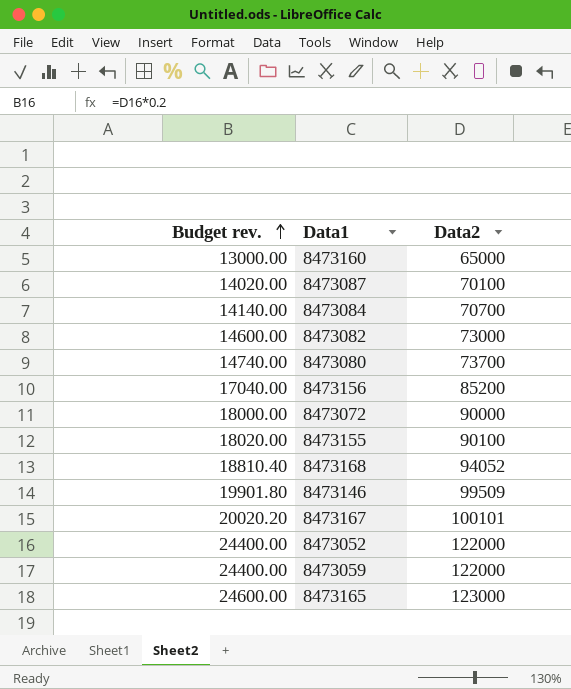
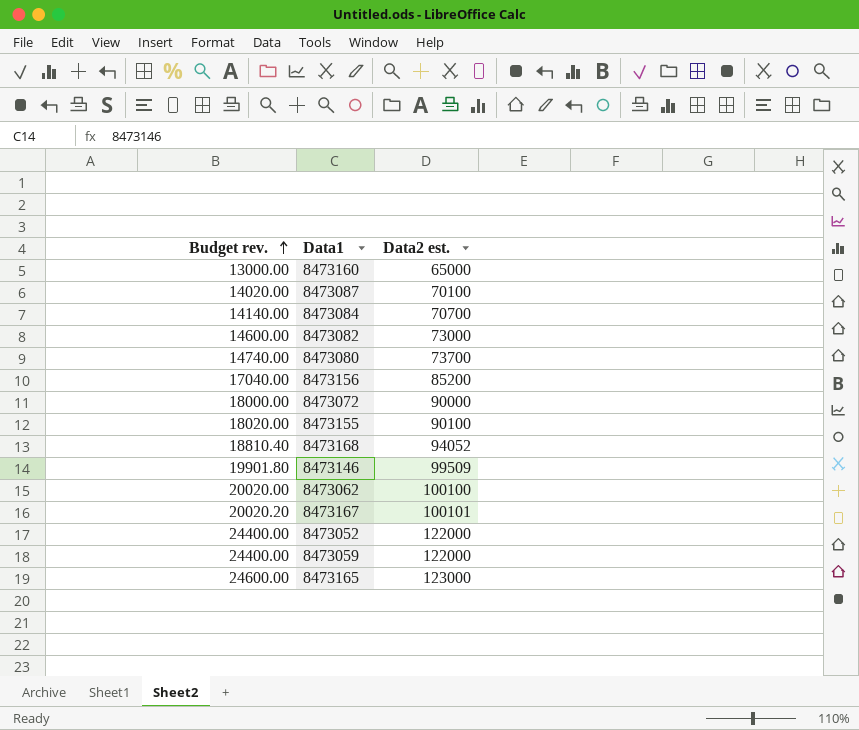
column name: Data2 -> Data2 est.
row 8473062: none -> 20020.00 | 100100

